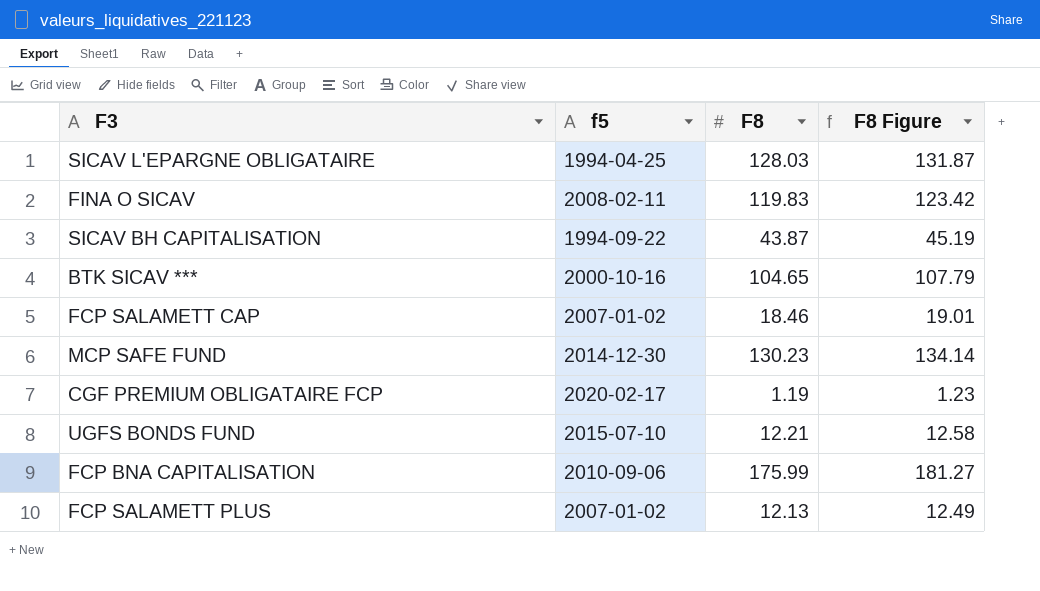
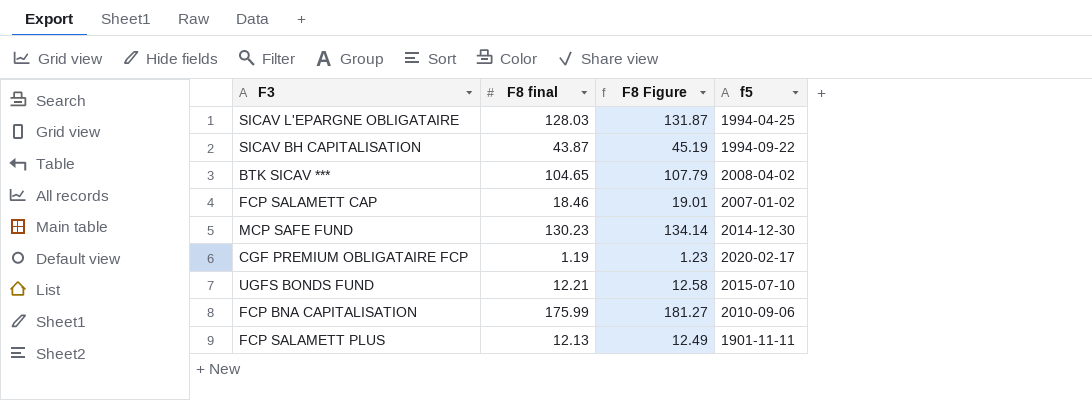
column name: F8 -> F8 final
column f5 | position: 2 -> 4
row FINA O SICAV: 2008-02-11 | 119.83 | 123.42 -> none
BTK SICAV *** | f5: 2000-10-16 -> 2008-04-02
FCP SALAMETT PLUS | f5: 2007-01-02 -> 1901-11-11

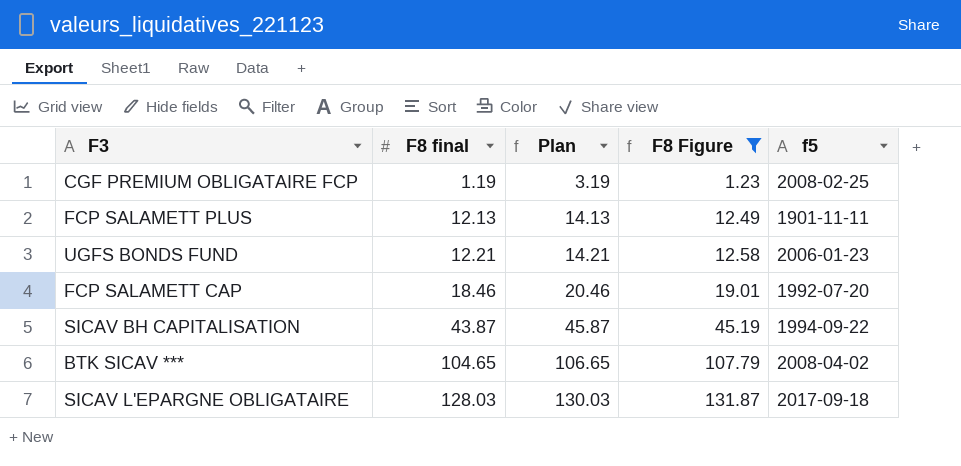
filter: none -> F8 Figure <= 131.87
row order: none -> F8 final ascending
column Plan | formula: none -> [F8 final] + 2
CGF PREMIUM OBLIGATAIRE FCP | f5: 2020-02-17 -> 2008-02-25
UGFS BONDS FUND | f5: 2015-07-10 -> 2006-01-23
FCP SALAMETT CAP | f5: 2007-01-02 -> 1992-07-20
SICAV L'EPARGNE OBLIGATAIRE | f5: 1994-04-25 -> 2017-09-18

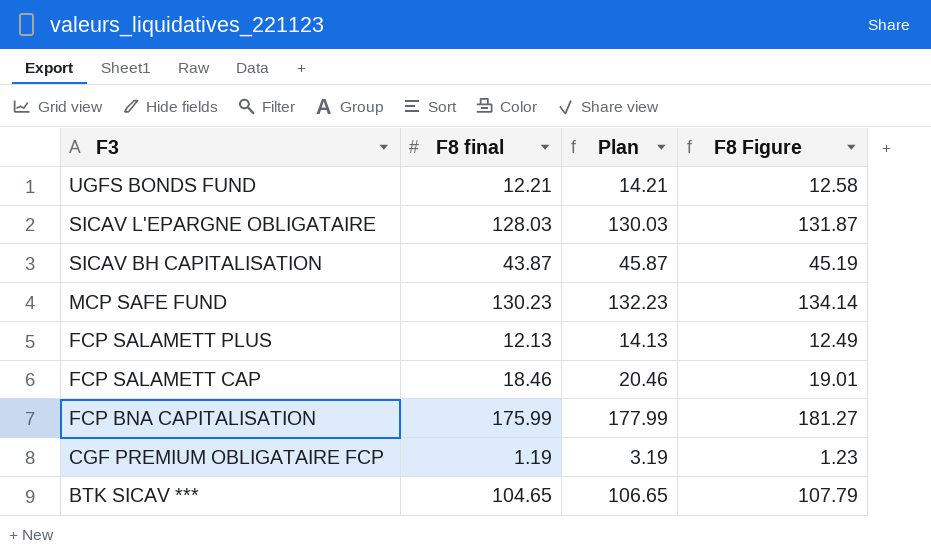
filter: F8 Figure <= 131.87 -> none
row order: F8 final ascending -> F3 descending
column f5 | position: 5 -> none

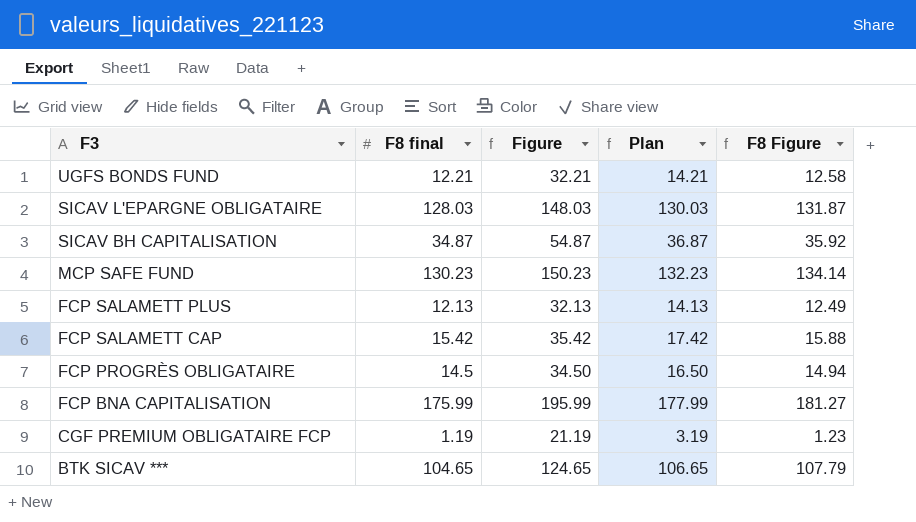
column Figure | formula: none -> [F8 final] + 20
SICAV BH CAPITALISATION | F8 final: 43.87 -> 34.87
SICAV BH CAPITALISATION | Plan: 45.87 -> 36.87
SICAV BH CAPITALISATION | F8 Figure: 45.19 -> 35.92
FCP SALAMETT CAP | F8 final: 18.46 -> 15.42
FCP SALAMETT CAP | Plan: 20.46 -> 17.42
FCP SALAMETT CAP | F8 Figure: 19.01 -> 15.88
row FCP PROGRÈS OBLIGATAIRE: none -> 14.5 | 34.50 | 16.50 | 14.94

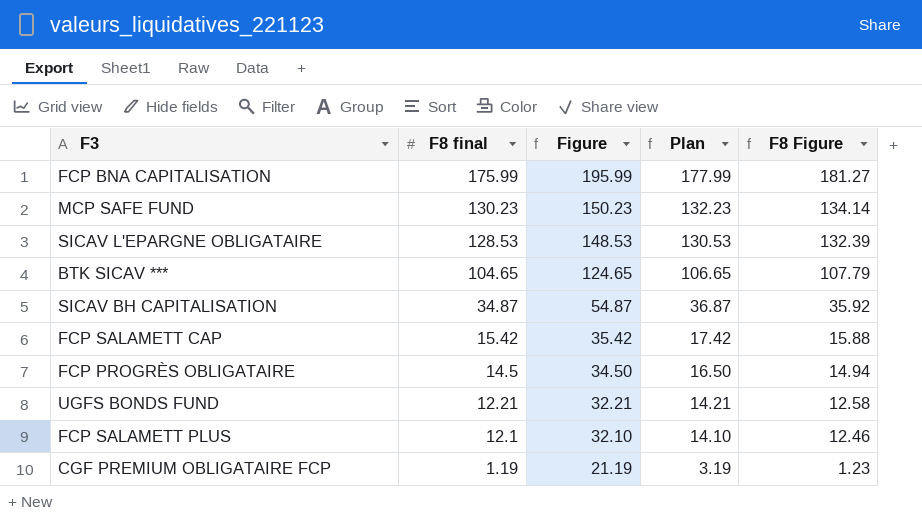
row order: F3 descending -> F8 final descending
SICAV L'EPARGNE OBLIGATAIRE | F8 final: 128.03 -> 128.53
SICAV L'EPARGNE OBLIGATAIRE | Figure: 148.03 -> 148.53
SICAV L'EPARGNE OBLIGATAIRE | Plan: 130.03 -> 130.53
SICAV L'EPARGNE OBLIGATAIRE | F8 Figure: 131.87 -> 132.39
FCP SALAMETT PLUS | F8 final: 12.13 -> 12.1
FCP SALAMETT PLUS | Figure: 32.13 -> 32.10
FCP SALAMETT PLUS | Plan: 14.13 -> 14.10
FCP SALAMETT PLUS | F8 Figure: 12.49 -> 12.46

